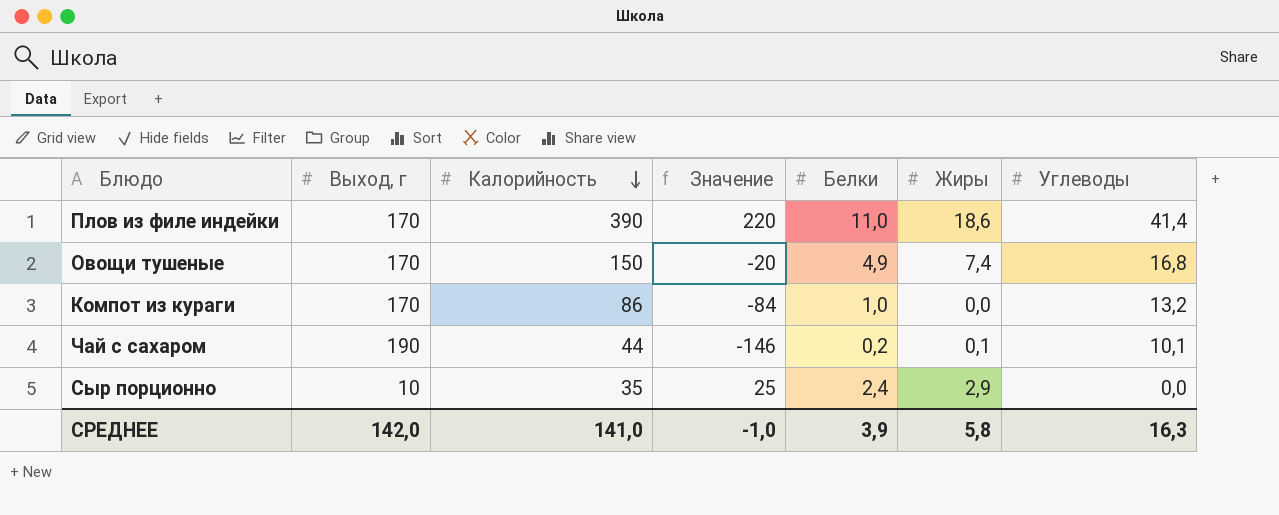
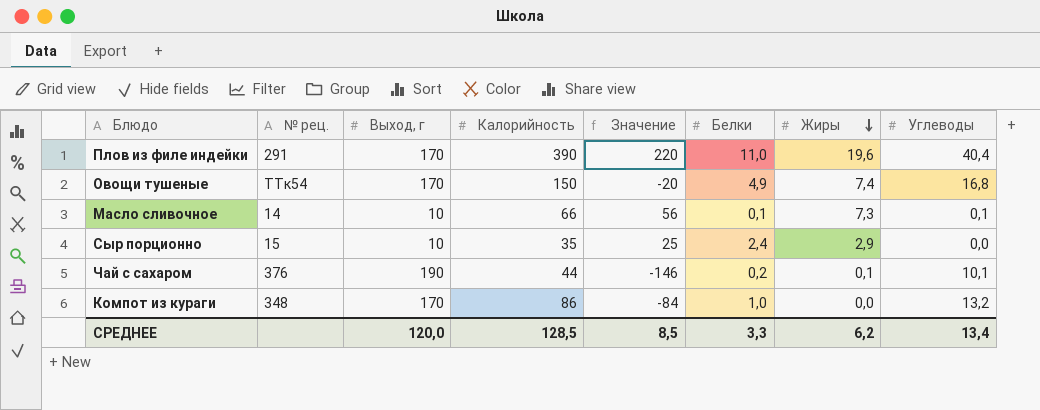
row order: Калорийность descending -> Жиры descending
column № рец. | position: none -> 2
Плов из филе индейки | Жиры: 18,6 -> 19,6
Плов из филе индейки | Углеводы: 41,4 -> 40,4
row Масло сливочное: none -> 14 | 10 | 66 | 56 | 0,1 | 7,3 | 0,1
СРЕДНЕЕ | Выход, г: 142,0 -> 120,0
СРЕДНЕЕ | Калорийность: 141,0 -> 128,5
СРЕДНЕЕ | Значение: -1,0 -> 8,5
СРЕДНЕЕ | Белки: 3,9 -> 3,3
СРЕДНЕЕ | Жиры: 5,8 -> 6,2
СРЕДНЕЕ | Углеводы: 16,3 -> 13,4

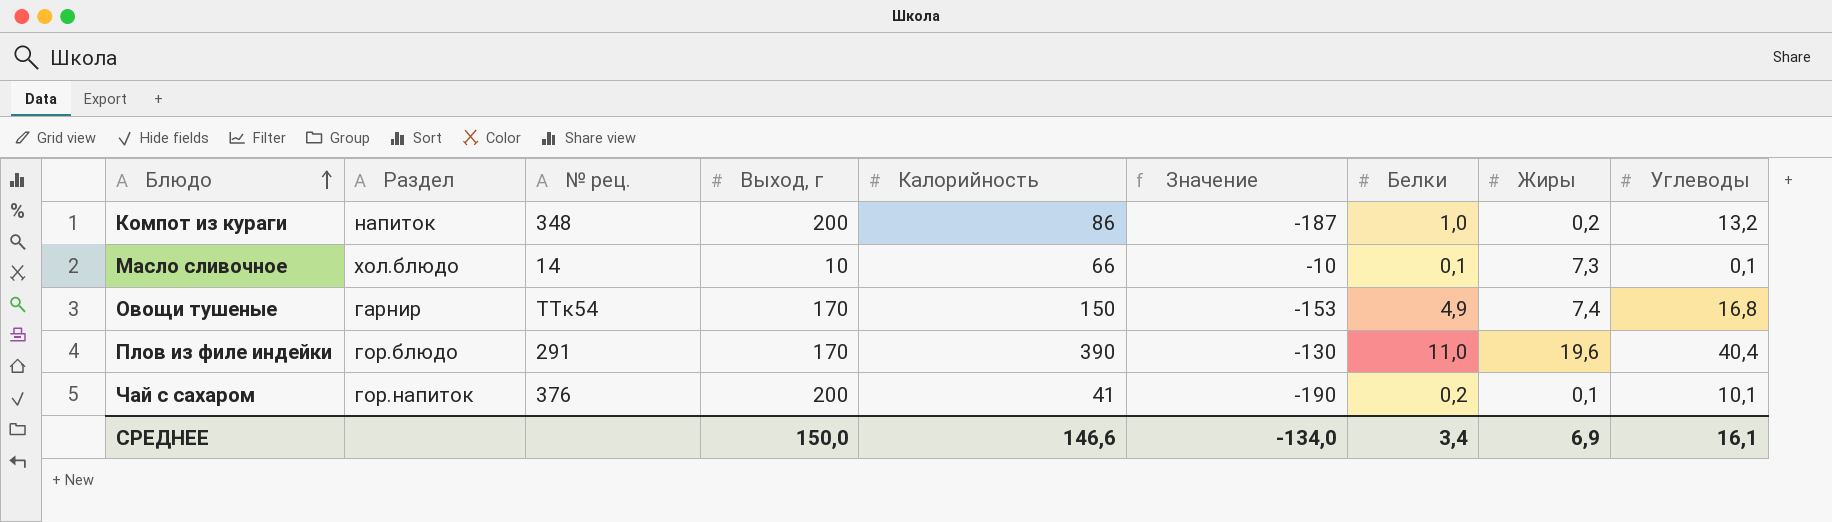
row order: Жиры descending -> Блюдо ascending
column Раздел | position: none -> 2
column Значение | formula: [Калорийность] - [Выход, г] -> [Углеводы] - [Выход, г]
row Сыр порционно: 15 | 10 | 35 | 25 | 2,4 | 2,9 | 0,0 -> none
Компот из кураги | Выход, г: 170 -> 200
Компот из кураги | Жиры: 0,0 -> 0,2
Чай с сахаром | Выход, г: 190 -> 200
Чай с сахаром | Калорийность: 44 -> 41
СРЕДНЕЕ | Выход, г: 120,0 -> 150,0
СРЕДНЕЕ | Калорийность: 128,5 -> 146,6
СРЕДНЕЕ | Значение: 8,5 -> -134,0
СРЕДНЕЕ | Белки: 3,3 -> 3,4
СРЕДНЕЕ | Жиры: 6,2 -> 6,9
СРЕДНЕЕ | Углеводы: 13,4 -> 16,1

